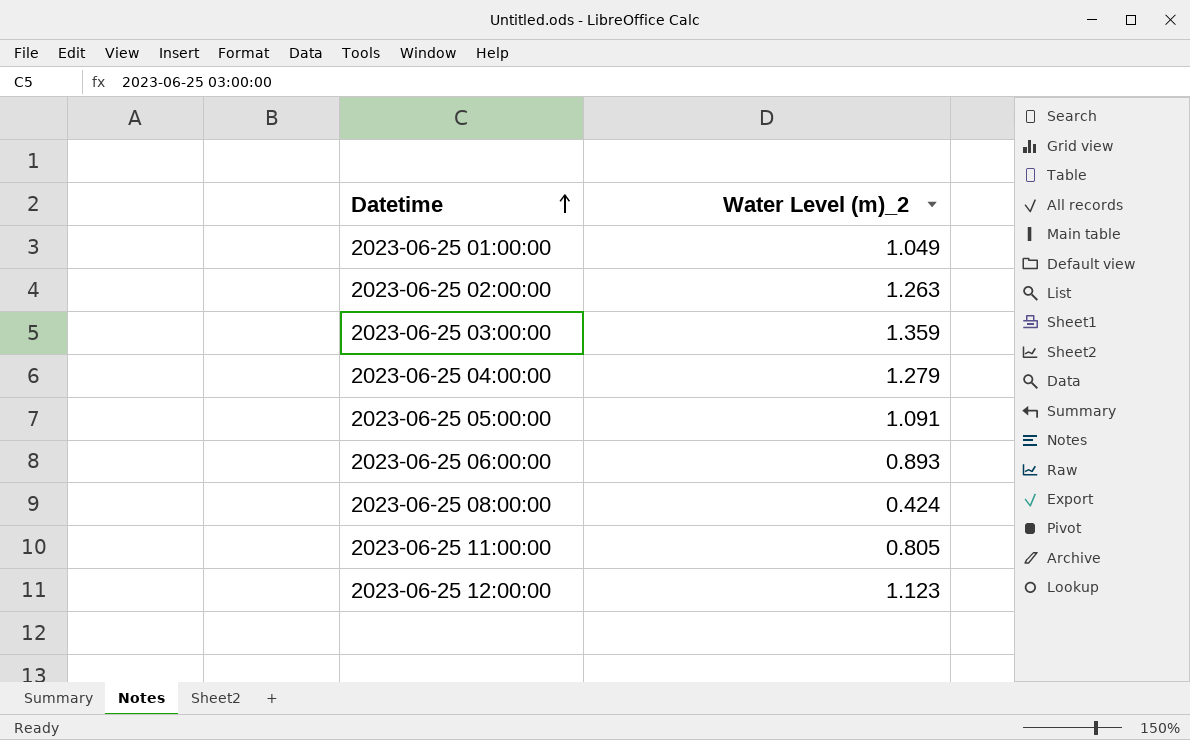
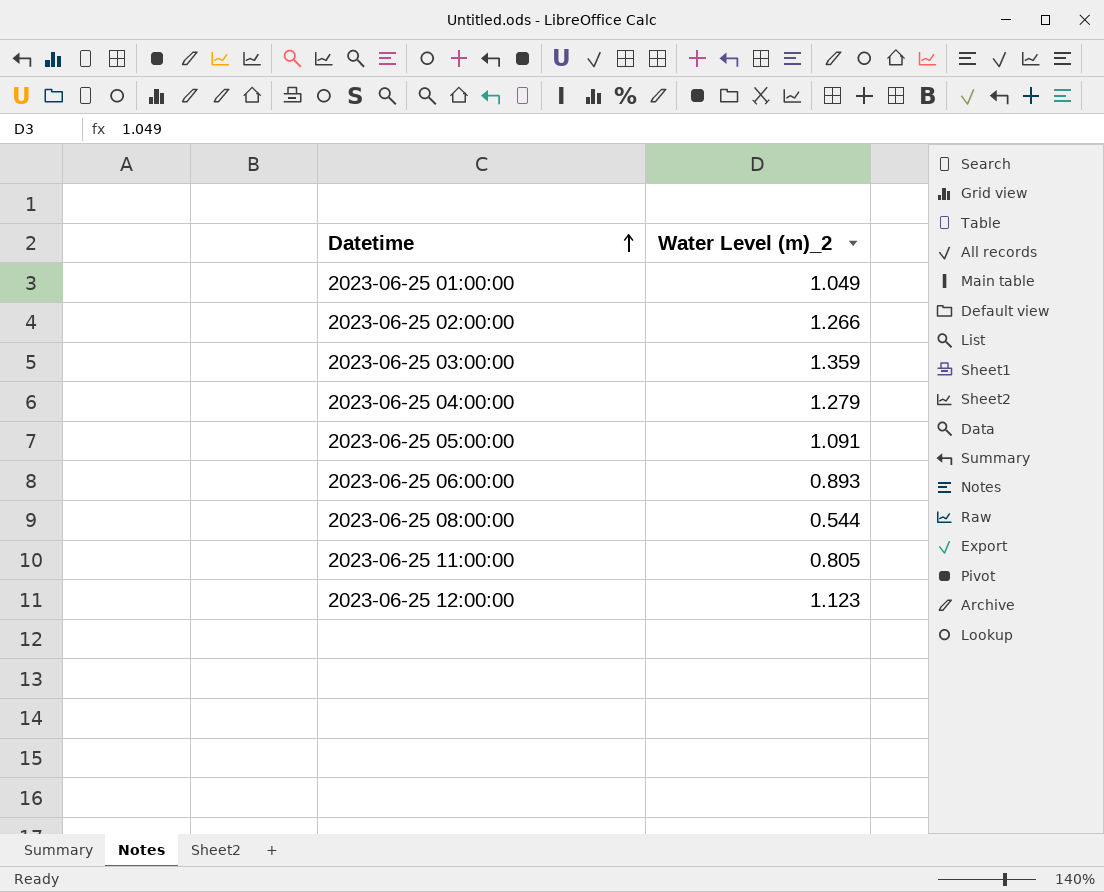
2023-06-25 02:00:00 | Water Level (m)_2: 1.263 -> 1.266
2023-06-25 08:00:00 | Water Level (m)_2: 0.424 -> 0.544

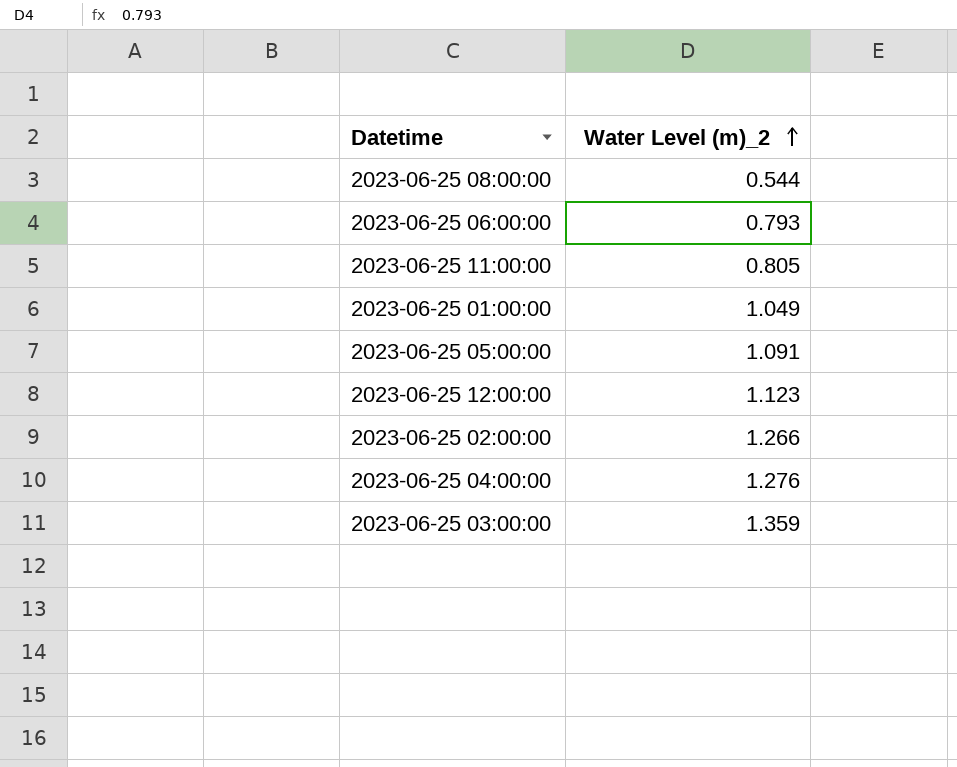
row order: Datetime ascending -> Water Level (m)_2 ascending
2023-06-25 06:00:00 | Water Level (m)_2: 0.893 -> 0.793
2023-06-25 04:00:00 | Water Level (m)_2: 1.279 -> 1.276

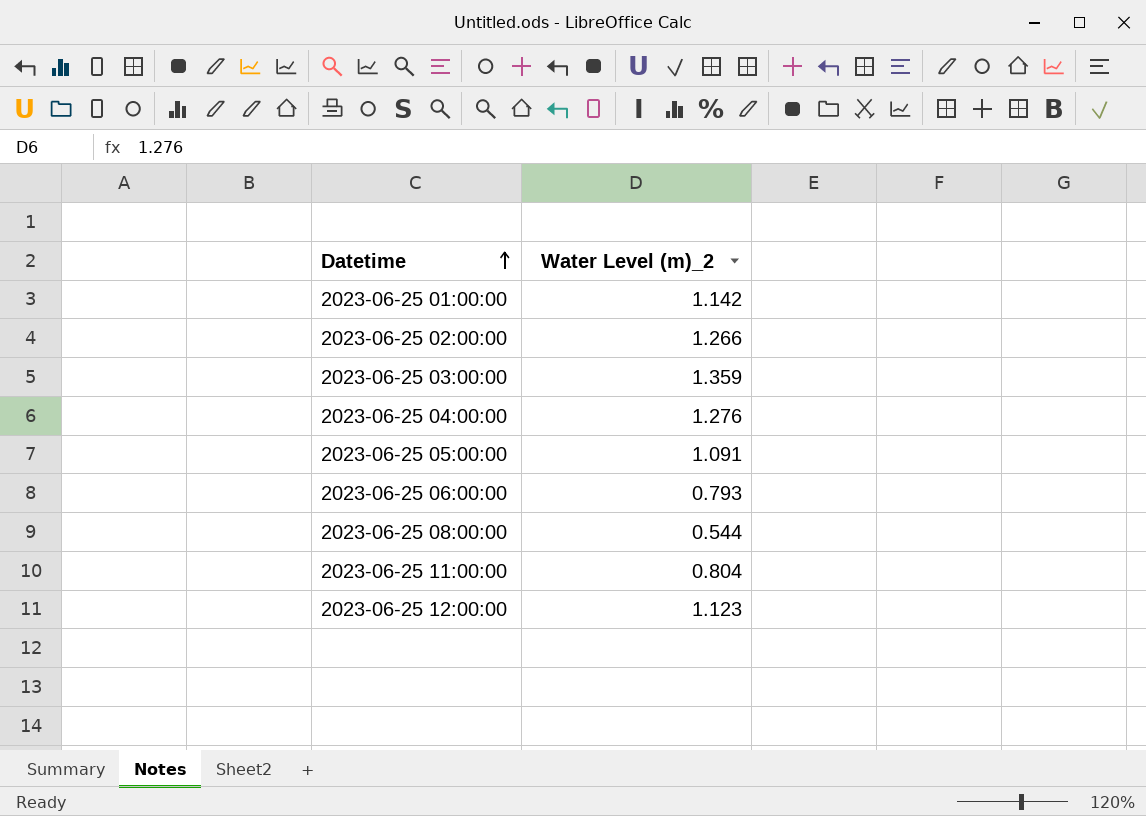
row order: Water Level (m)_2 ascending -> Datetime ascending
2023-06-25 01:00:00 | Water Level (m)_2: 1.049 -> 1.142
2023-06-25 11:00:00 | Water Level (m)_2: 0.805 -> 0.804

